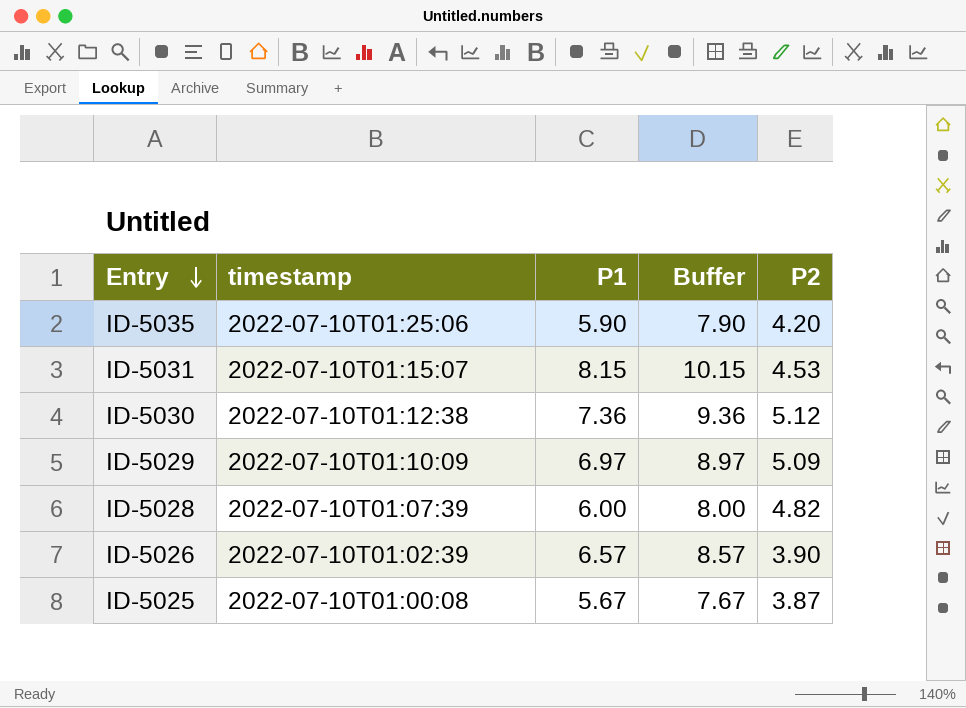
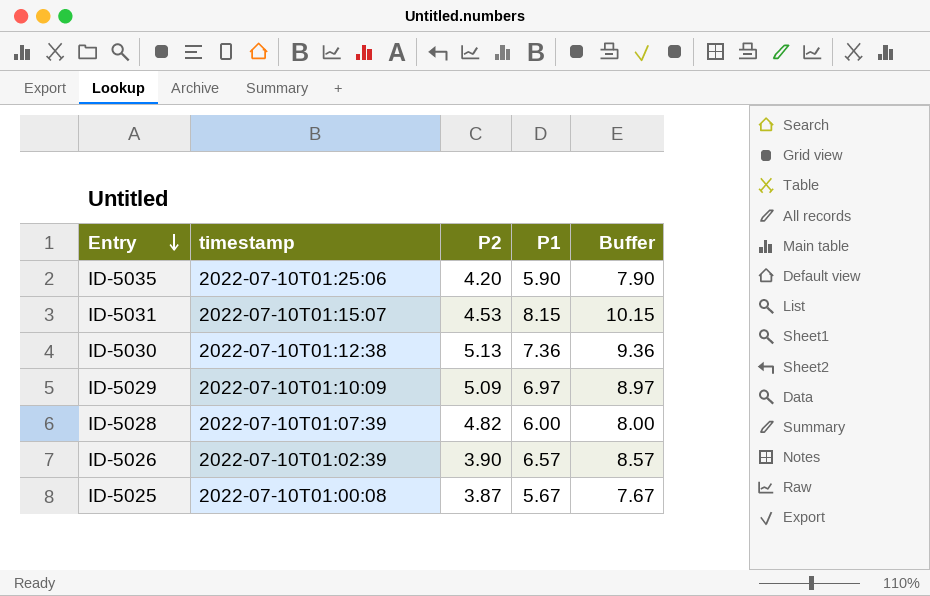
column P2 | position: 5 -> 3
ID-5030 | P2: 5.12 -> 5.13

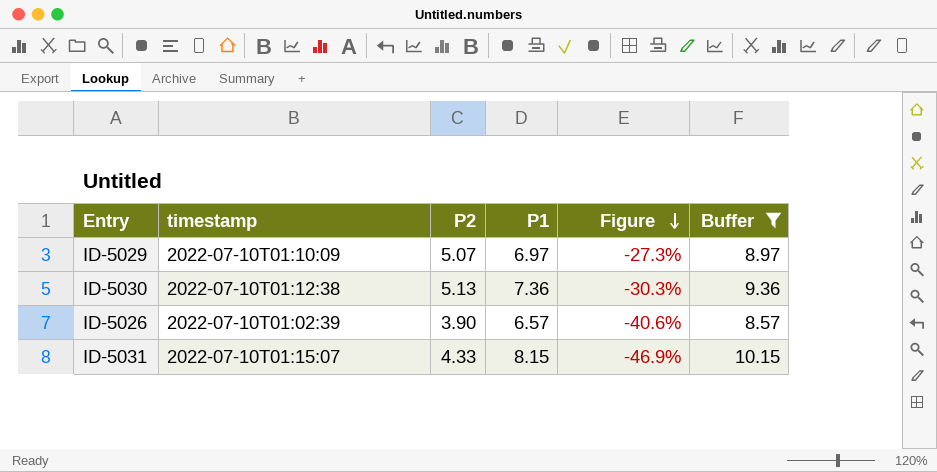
filter: none -> Buffer >= 8.57
row order: Entry descending -> Figure descending
column Figure | formula: none -> ([P2] - [P1]) / [P1]
ID-5029 | P2: 5.09 -> 5.07
ID-5031 | P2: 4.53 -> 4.33

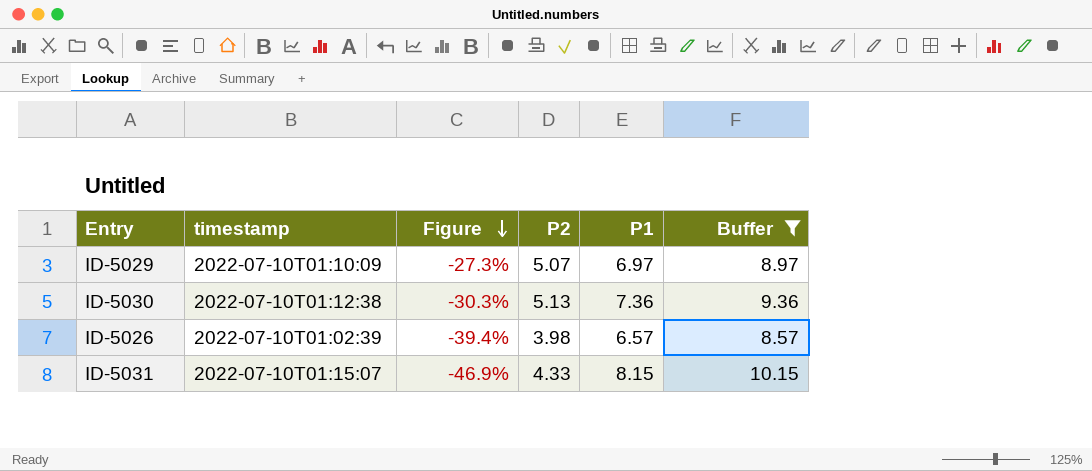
column Figure | position: 5 -> 3
ID-5026 | Figure: -40.6% -> -39.4%
ID-5026 | P2: 3.90 -> 3.98

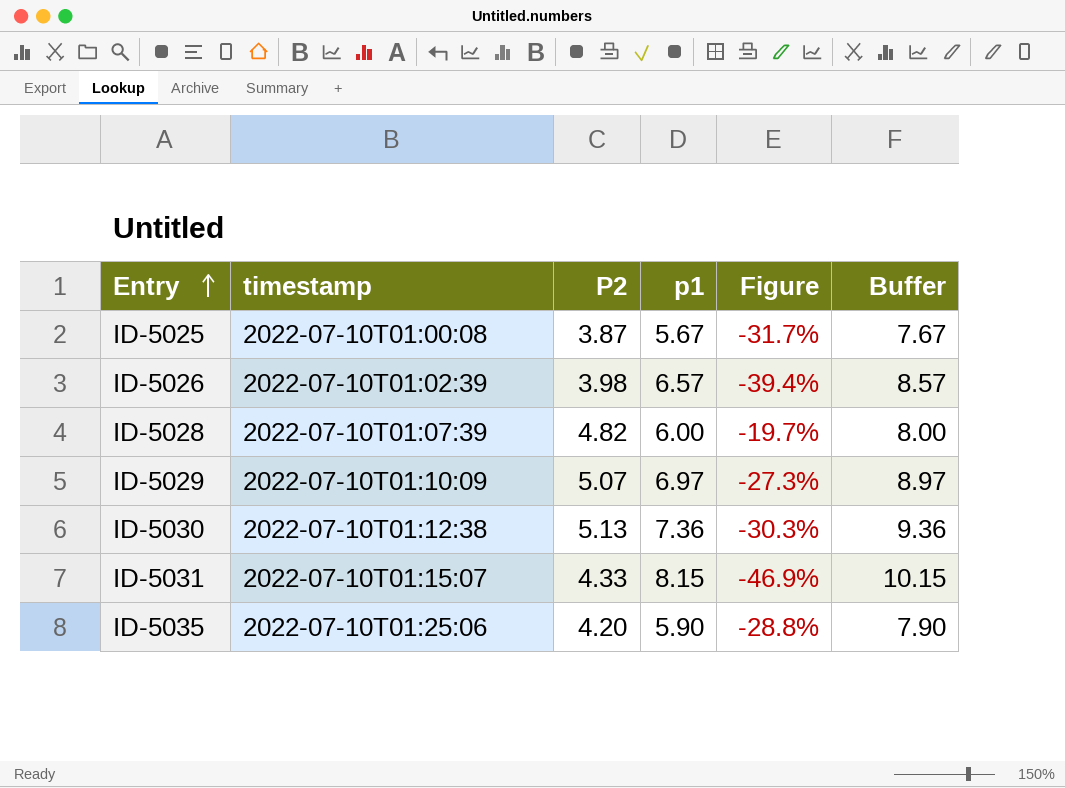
filter: Buffer >= 8.57 -> none
row order: Figure descending -> Entry ascending
column name: P1 -> p1
column Figure | position: 3 -> 5

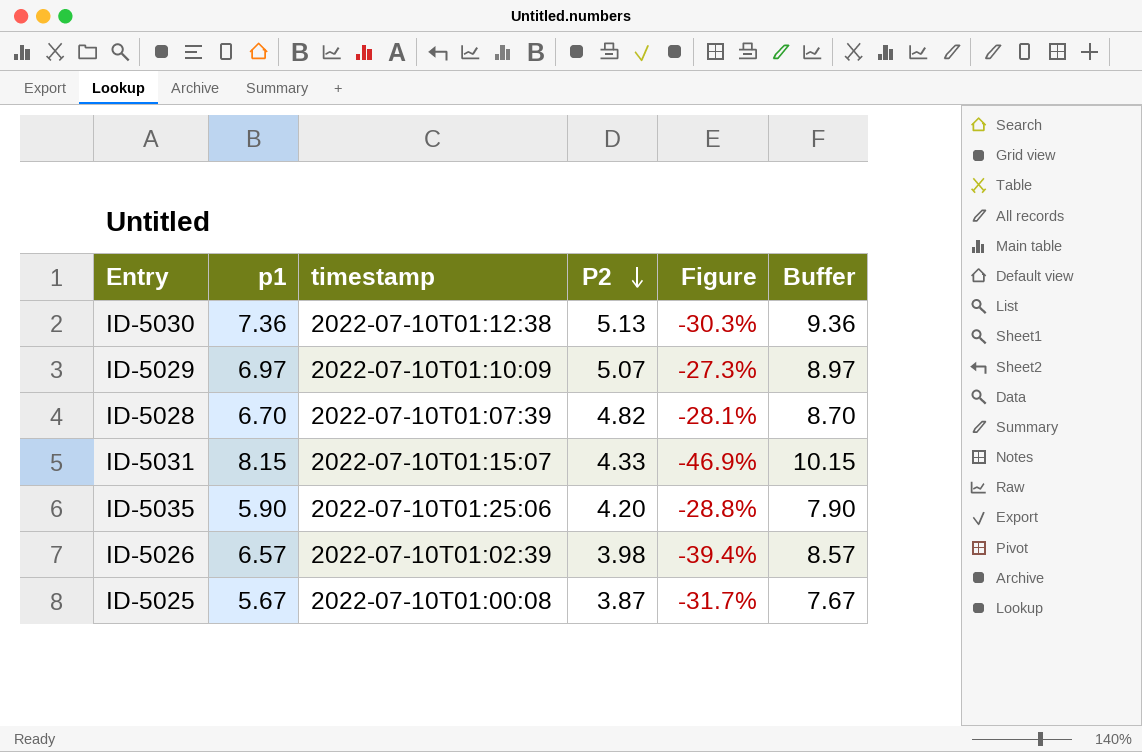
row order: Entry ascending -> P2 descending
column p1 | position: 4 -> 2
ID-5028 | p1: 6.00 -> 6.70
ID-5028 | Figure: -19.7% -> -28.1%
ID-5028 | Buffer: 8.00 -> 8.70

